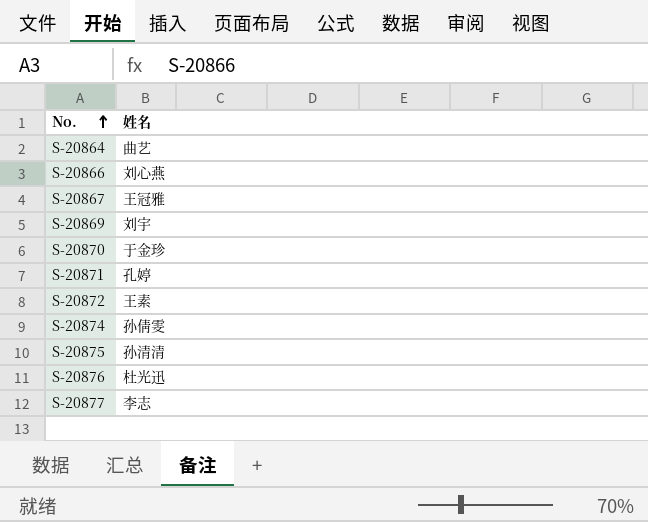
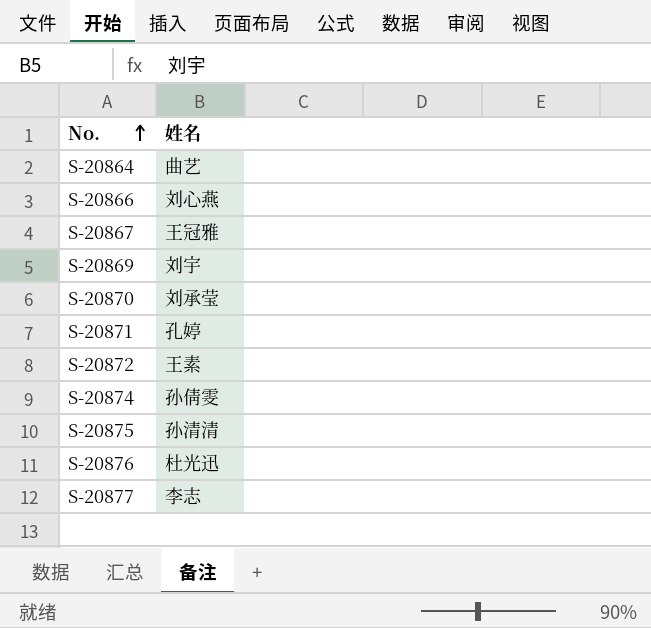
S-20870 | 姓名: 于金珍 -> 刘承莹

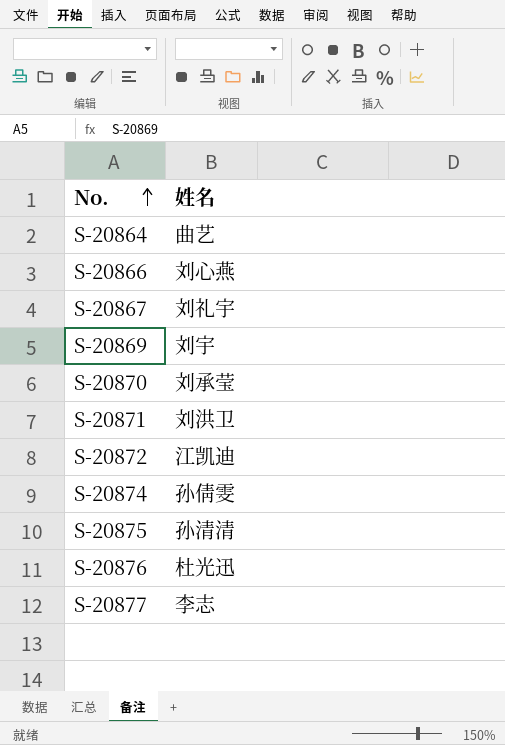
S-20867 | 姓名: 王冠雅 -> 刘礼宇
S-20871 | 姓名: 孔婷 -> 刘洪卫
S-20872 | 姓名: 王素 -> 江凯迪

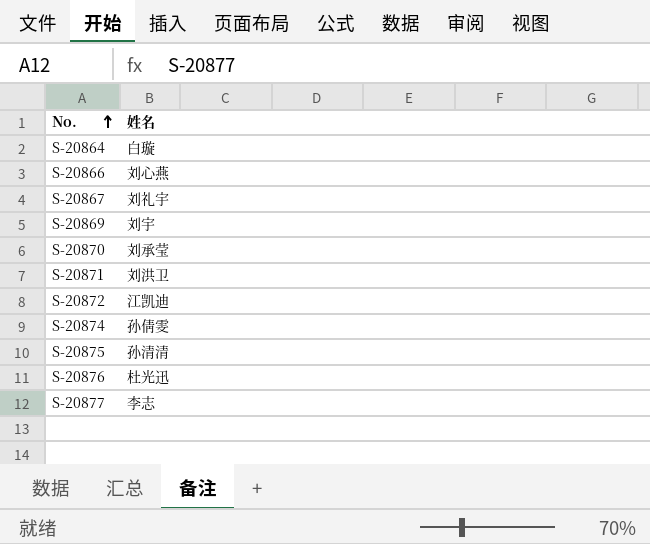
S-20864 | 姓名: 曲艺 -> 白璇

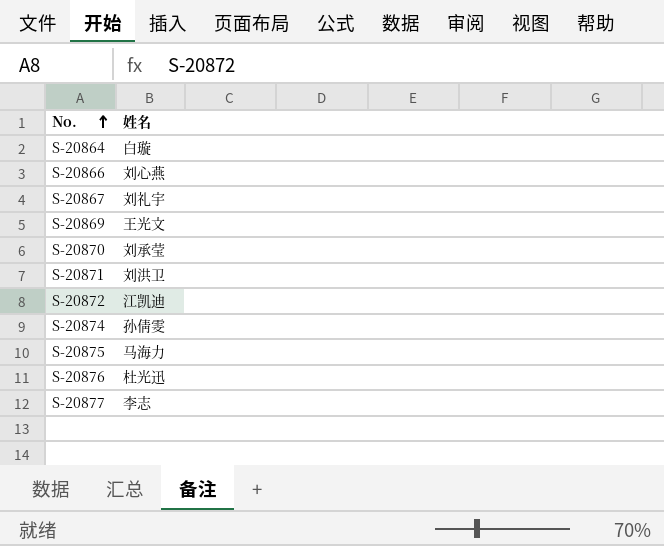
S-20869 | 姓名: 刘宇 -> 王光文
S-20875 | 姓名: 孙清清 -> 马海力

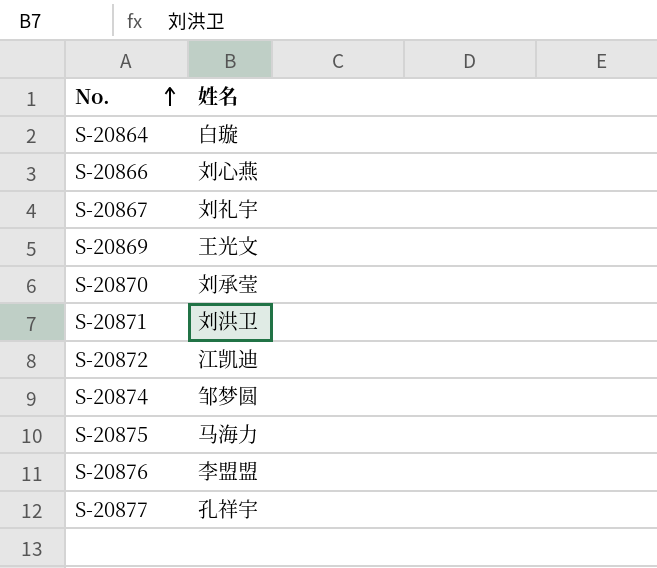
S-20874 | 姓名: 孙倩雯 -> 邹梦圆
S-20876 | 姓名: 杜光迅 -> 李盟盟
S-20877 | 姓名: 李志 -> 孔祥宇

